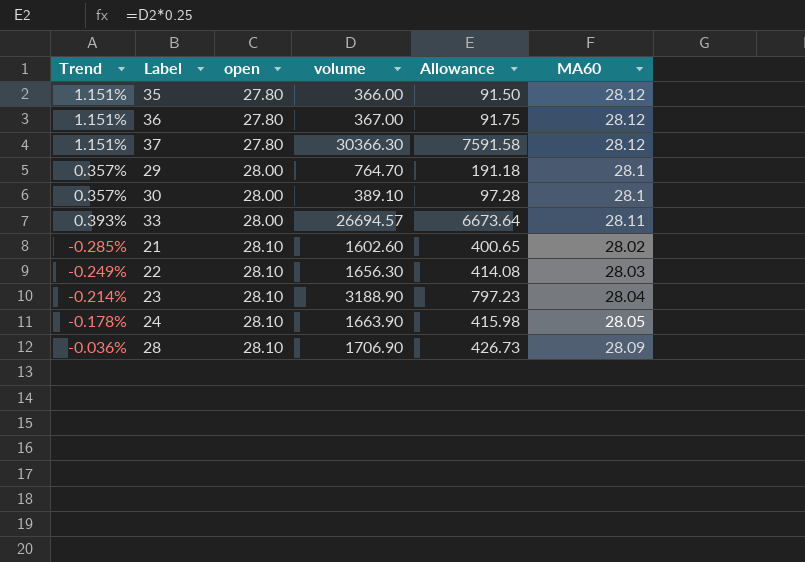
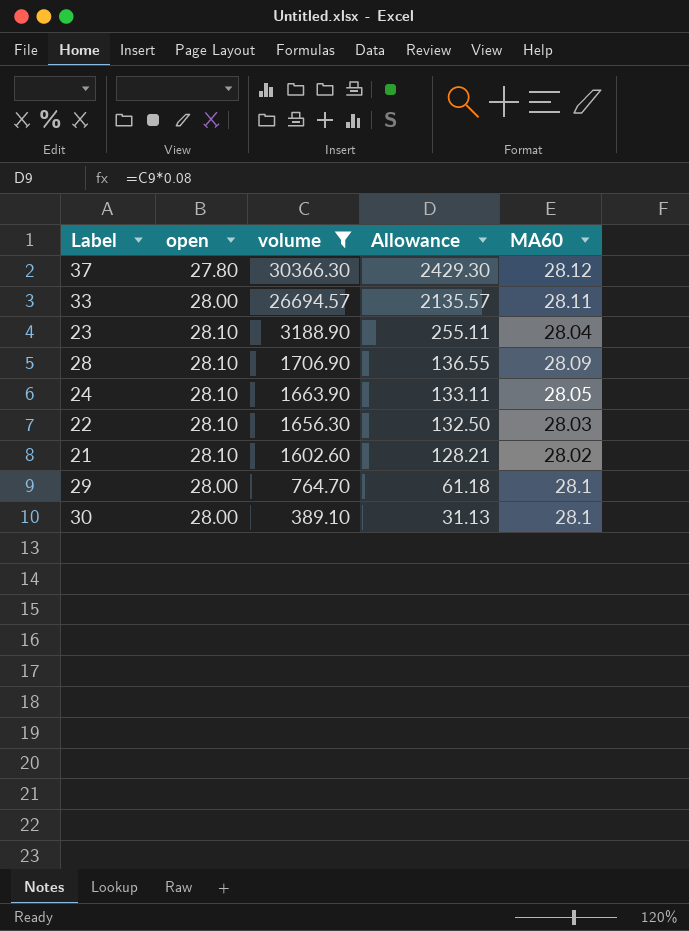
filter: none -> volume >= 389.10
row order: open ascending -> volume descending
column Trend | formula: ([MA60] - [open]) / [open] -> none
column Allowance | formula: [volume] * 0.25 -> [volume] * 0.08

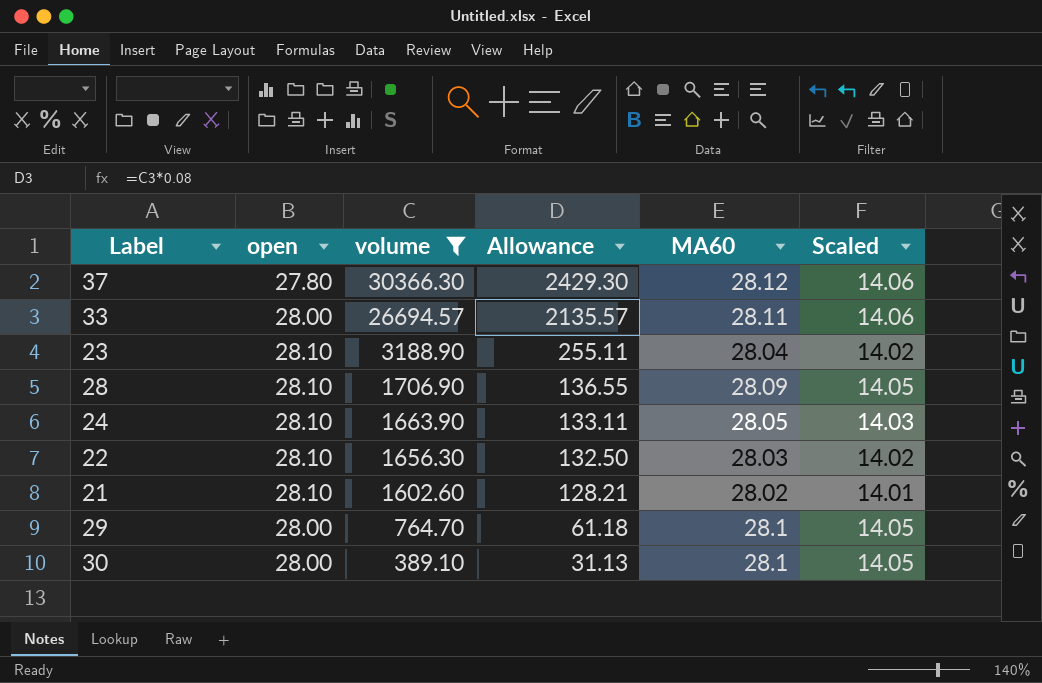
column Scaled | formula: none -> [MA60] * 0.5

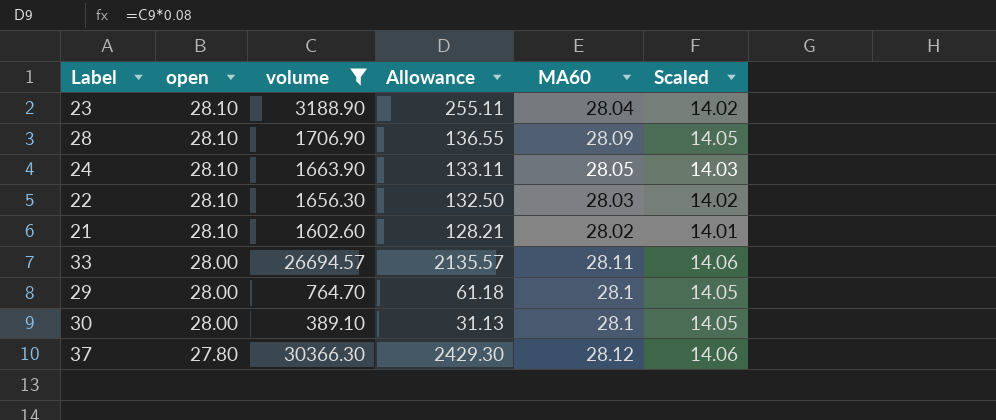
row order: volume descending -> open descending

